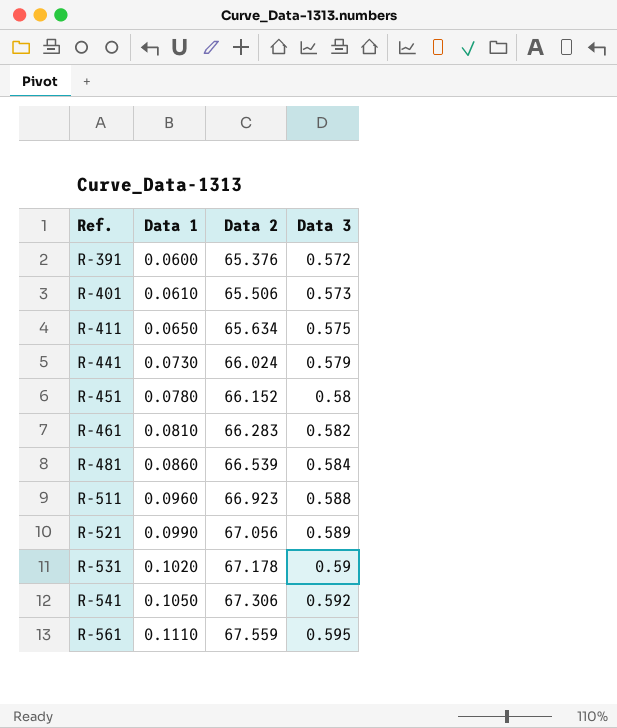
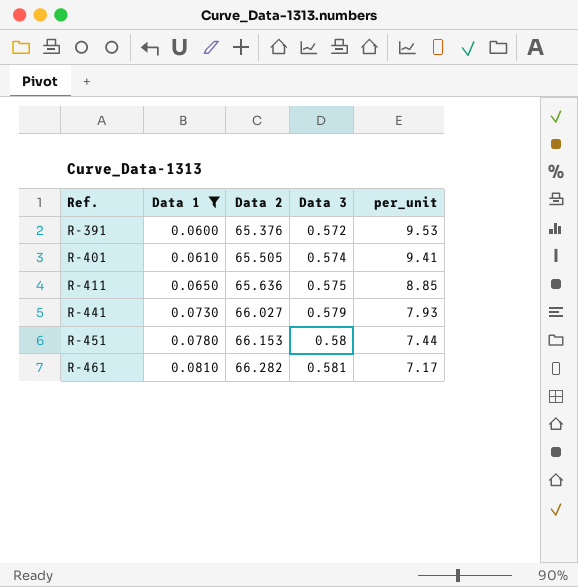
filter: none -> Data 1 <= 0.0810
column per_unit | formula: none -> [Data 3] / [Data 1]
R-401 | Data 2: 65.506 -> 65.505
R-401 | Data 3: 0.573 -> 0.574
R-411 | Data 2: 65.634 -> 65.636
R-441 | Data 2: 66.024 -> 66.027
R-451 | Data 2: 66.152 -> 66.153
R-461 | Data 2: 66.283 -> 66.282
R-461 | Data 3: 0.582 -> 0.581

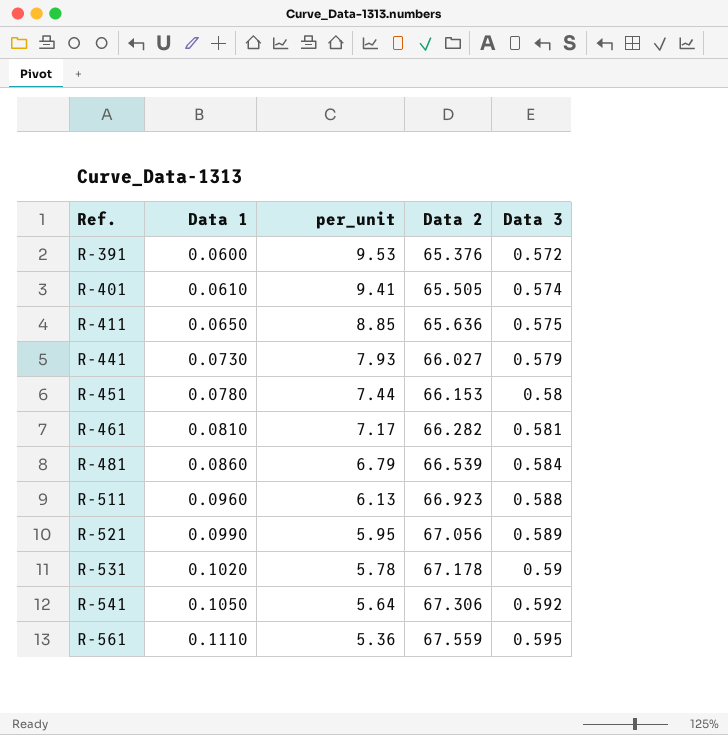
filter: Data 1 <= 0.0810 -> none
column per_unit | position: 5 -> 3

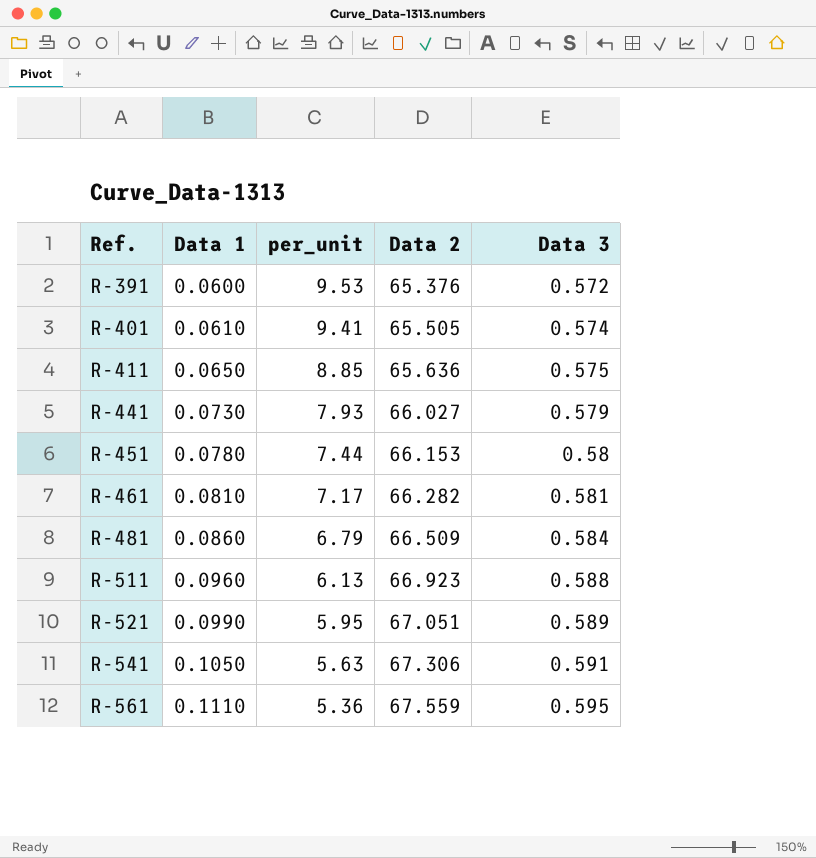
row R-531: 0.1020 | 5.78 | 67.178 | 0.59 -> none
R-481 | Data 2: 66.539 -> 66.509
R-521 | Data 2: 67.056 -> 67.051
R-541 | per_unit: 5.64 -> 5.63
R-541 | Data 3: 0.592 -> 0.591

